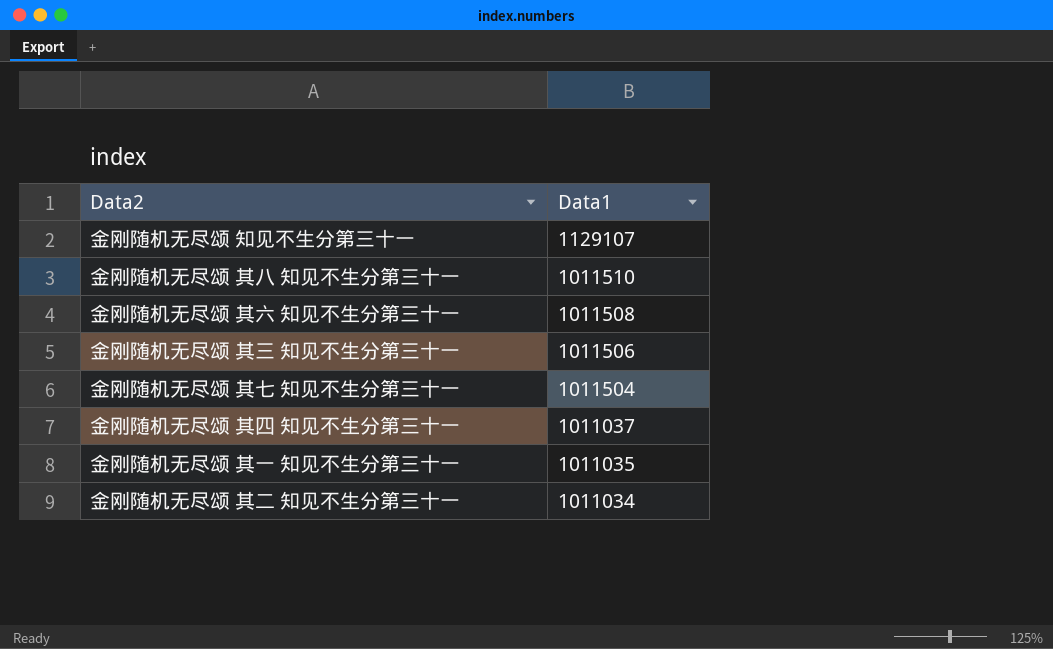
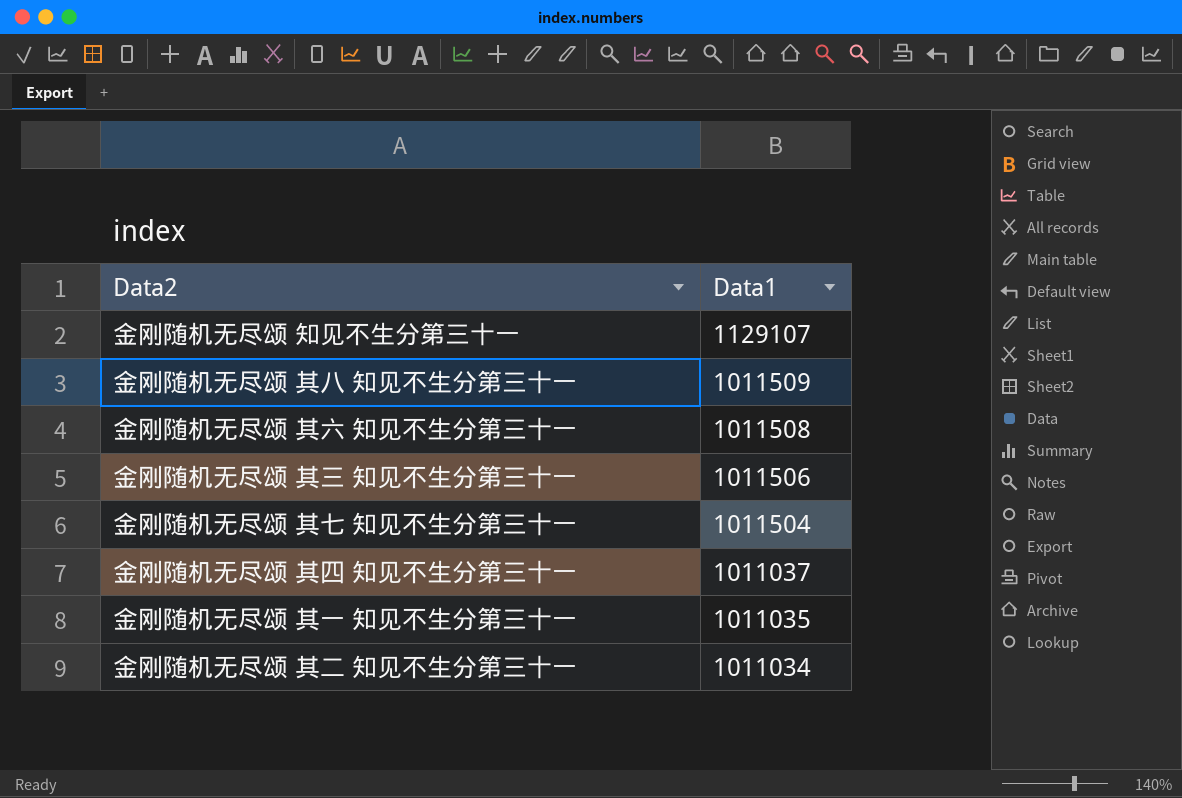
金刚随机无尽颂 其八 知见不生分第三十一 | Data1: 1011510 -> 1011509

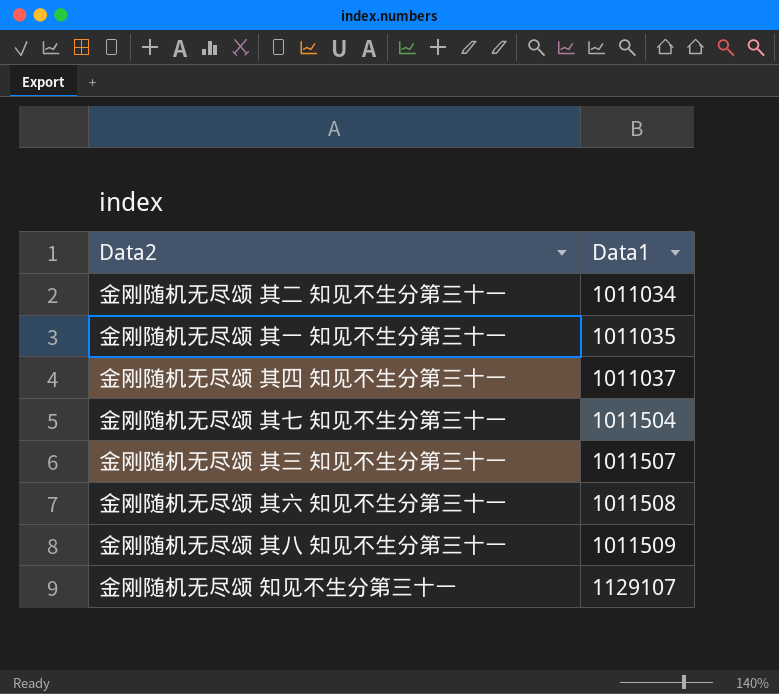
row order: Data1 descending -> Data1 ascending
金刚随机无尽颂 其三 知见不生分第三十一 | Data1: 1011506 -> 1011507

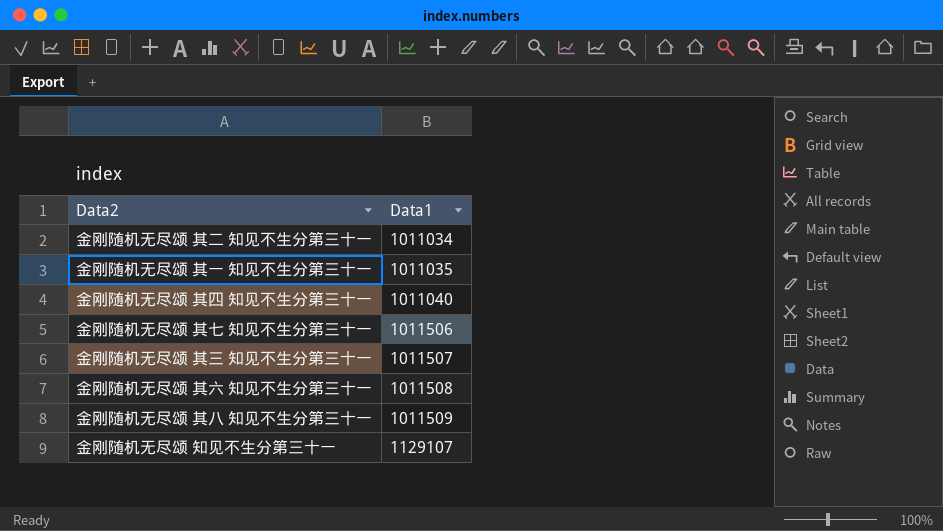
金刚随机无尽颂 其四 知见不生分第三十一 | Data1: 1011037 -> 1011040
金刚随机无尽颂 其七 知见不生分第三十一 | Data1: 1011504 -> 1011506

